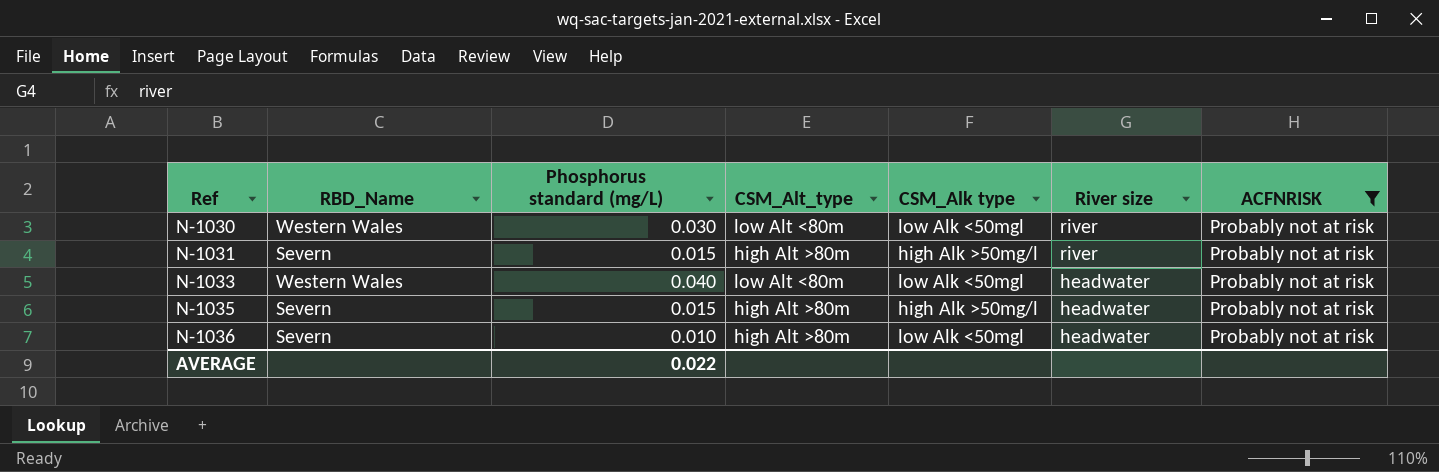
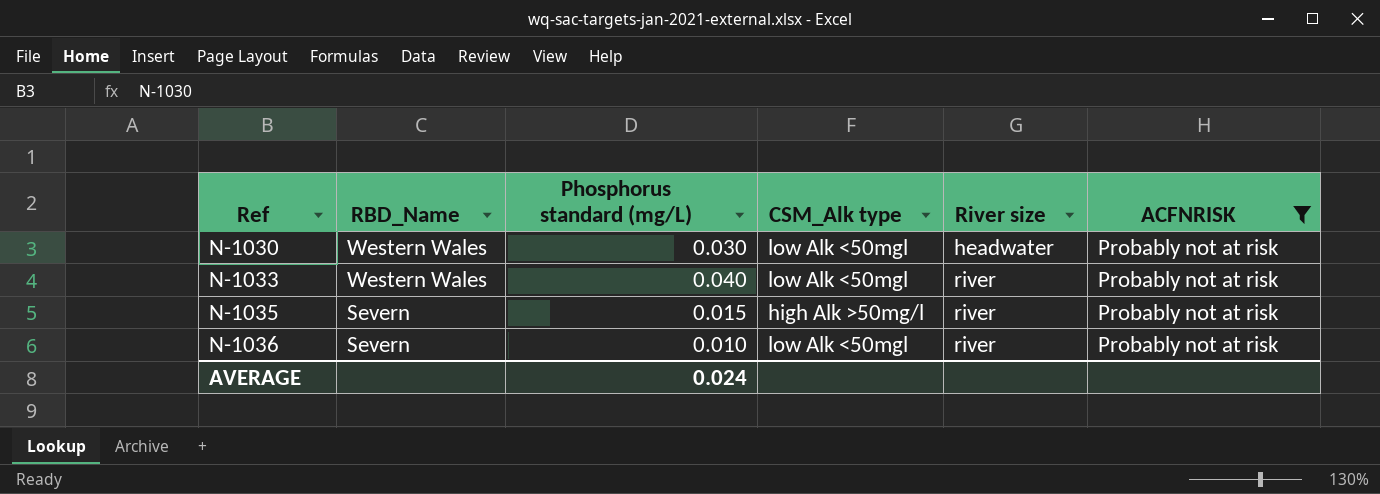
column CSM_Alt_type | position: 4 -> none
row N-1031: Severn | 0.015 | high Alt >80m | high Alk >50mg/l | river | Probably not at risk -> none
N-1030 | River size: river -> headwater
N-1033 | River size: headwater -> river
N-1035 | River size: headwater -> river
N-1036 | River size: headwater -> river
AVERAGE | Phosphorus standard (mg/L): 0.022 -> 0.024

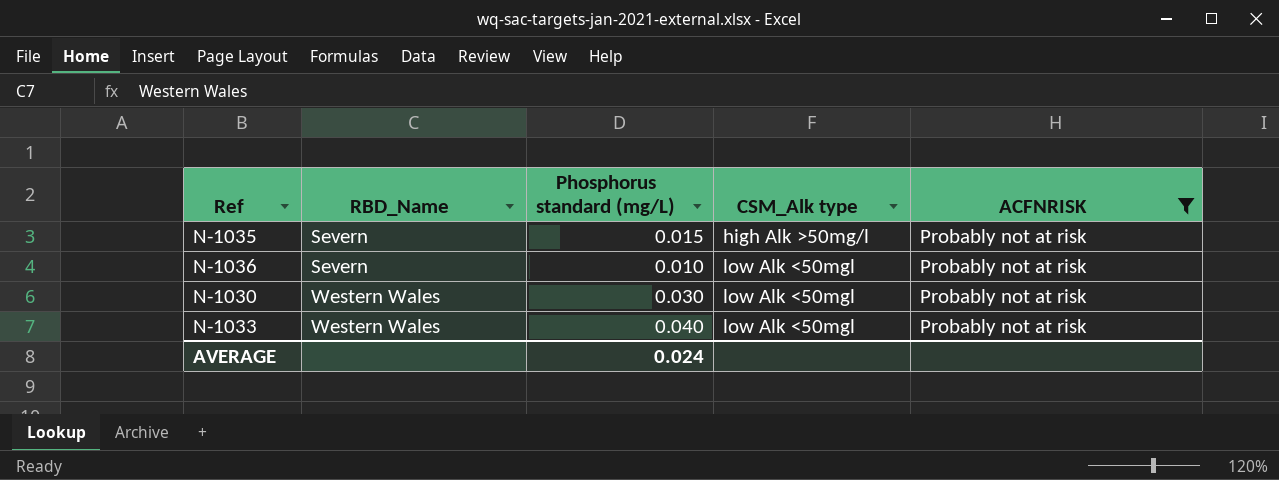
row order: Ref ascending -> RBD_Name ascending
column River size | position: 5 -> none

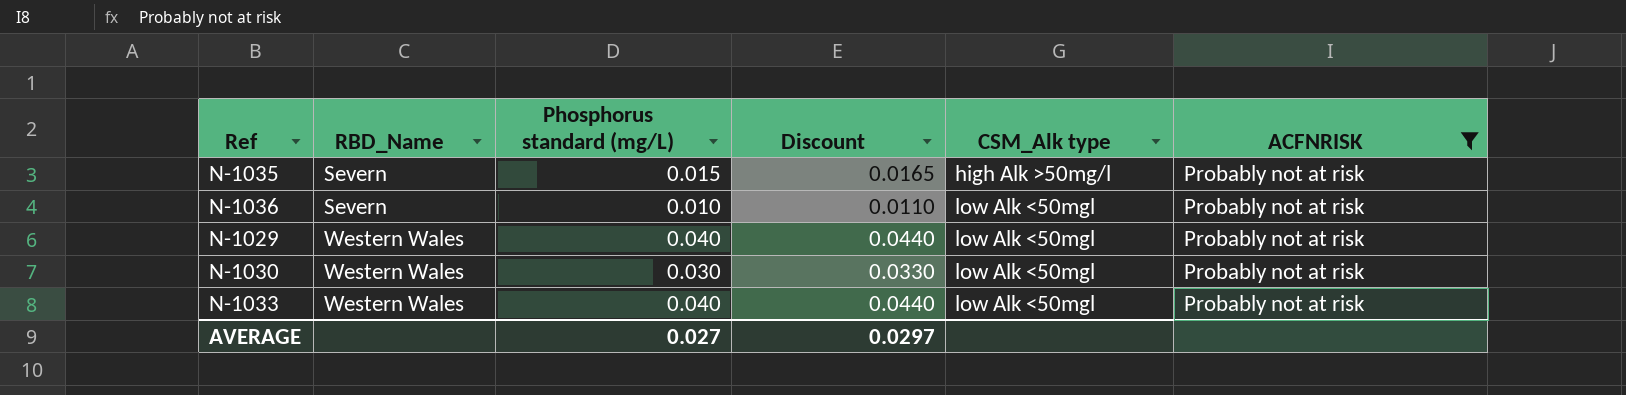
column Discount | formula: none -> [Phosphorus standard (mg/L)] * 1.1
row N-1029: none -> Western Wales | 0.040 | 0.0440 | low Alk <50mgl | Probably not at risk
AVERAGE | Phosphorus standard (mg/L): 0.024 -> 0.027

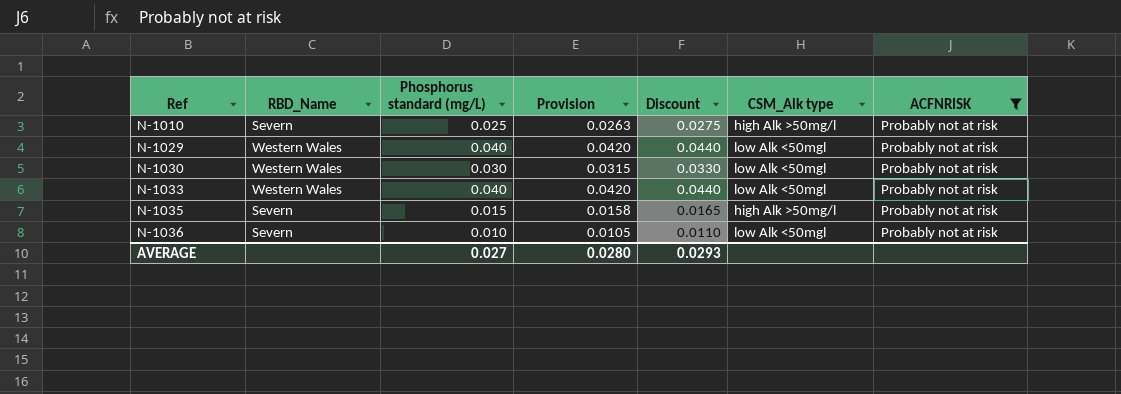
row order: RBD_Name ascending -> Ref ascending
column Provision | formula: none -> [Phosphorus standard (mg/L)] * 1.05
row N-1010: none -> Severn | 0.025 | 0.0263 | 0.0275 | high Alk >50mg/l | Probably not at risk
AVERAGE | Discount: 0.0297 -> 0.0293

